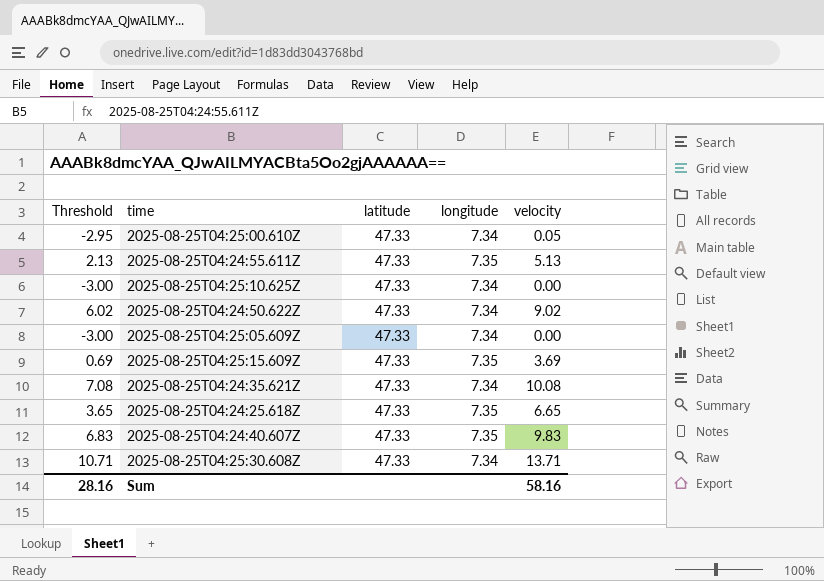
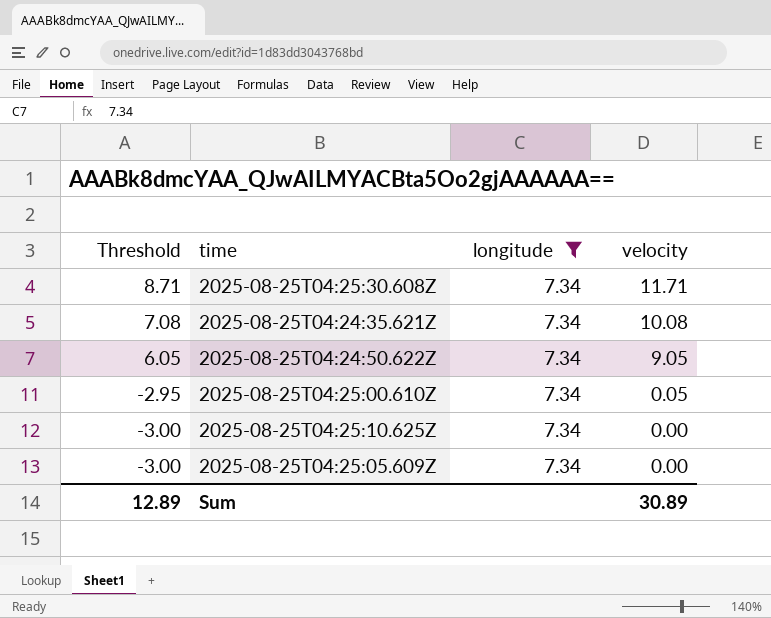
filter: none -> longitude = 7.34
row order: none -> Threshold descending
column latitude | position: 3 -> none
2025-08-25T04:25:30.608Z | Threshold: 10.71 -> 8.71
2025-08-25T04:25:30.608Z | velocity: 13.71 -> 11.71
2025-08-25T04:24:50.622Z | Threshold: 6.02 -> 6.05
2025-08-25T04:24:50.622Z | velocity: 9.02 -> 9.05
Sum | Threshold: 28.16 -> 12.89
Sum | velocity: 58.16 -> 30.89

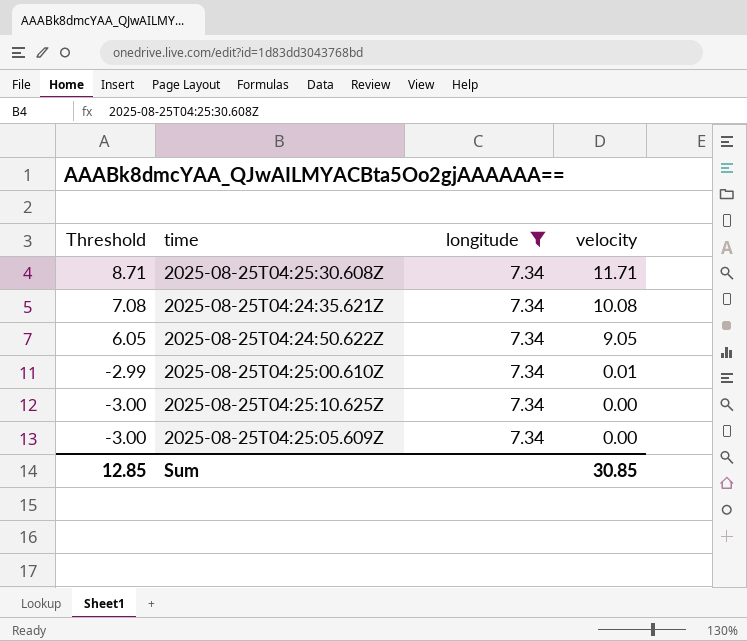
2025-08-25T04:25:00.610Z | Threshold: -2.95 -> -2.99
2025-08-25T04:25:00.610Z | velocity: 0.05 -> 0.01
Sum | Threshold: 12.89 -> 12.85
Sum | velocity: 30.89 -> 30.85

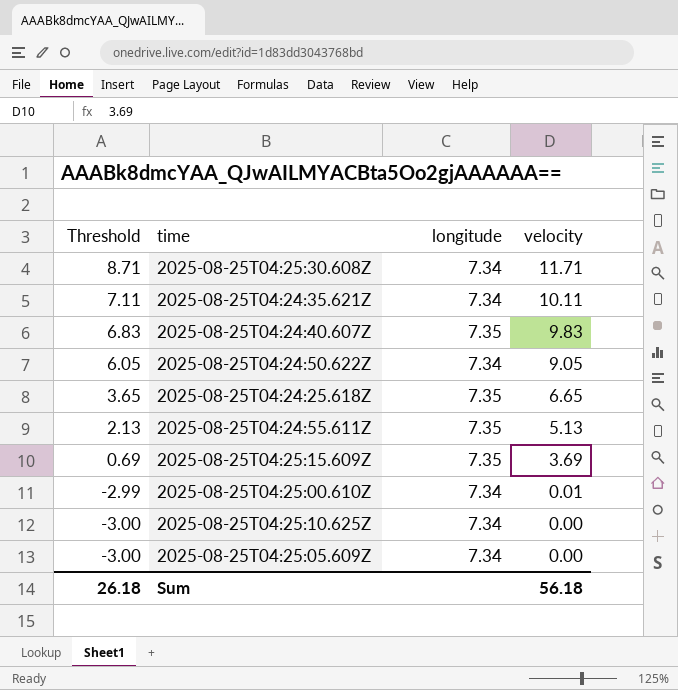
filter: longitude = 7.34 -> none
2025-08-25T04:24:35.621Z | Threshold: 7.08 -> 7.11
2025-08-25T04:24:35.621Z | velocity: 10.08 -> 10.11
Sum | Threshold: 12.85 -> 26.18
Sum | velocity: 30.85 -> 56.18

